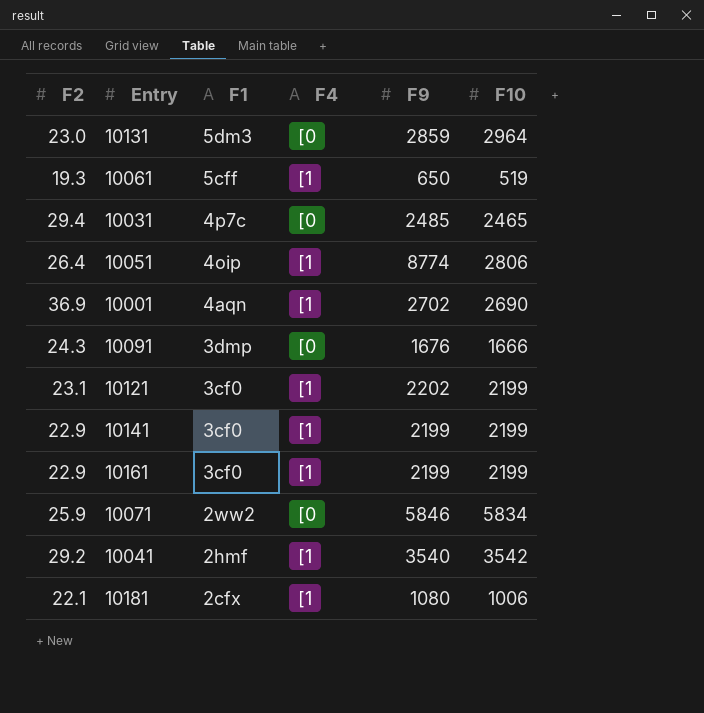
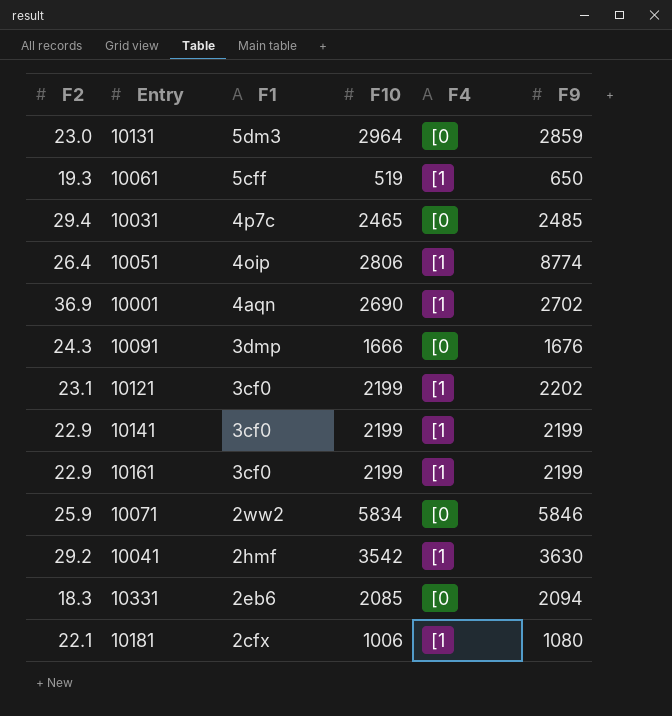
column F10 | position: 6 -> 4
10041 | F9: 3540 -> 3630
row 10331: none -> 18.3 | 2eb6 | 2085 | [0 | 2094

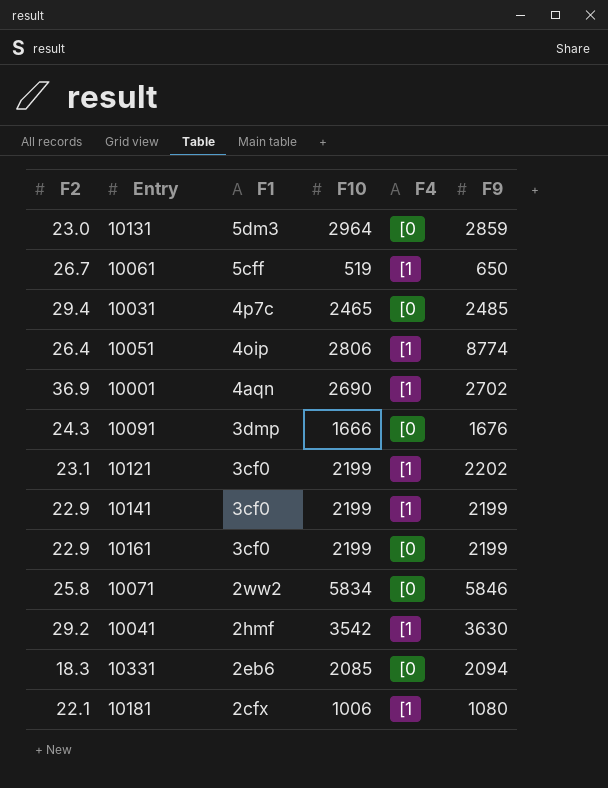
10061 | F2: 19.3 -> 26.7
10161 | F4: [1 -> [0
10071 | F2: 25.9 -> 25.8

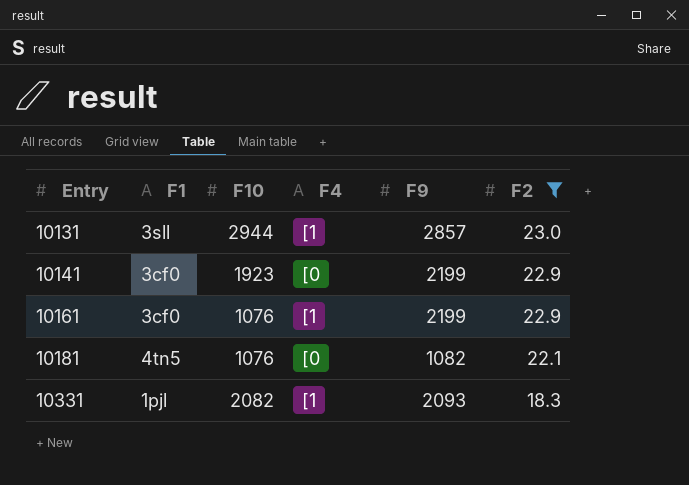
filter: none -> F2 <= 23.0
row order: F1 descending -> Entry ascending
column F2 | position: 1 -> 6
10131 | F1: 5dm3 -> 3sll
10131 | F10: 2964 -> 2944
10131 | F4: [0 -> [1
10131 | F9: 2859 -> 2857
10141 | F10: 2199 -> 1923
10141 | F4: [1 -> [0
10161 | F10: 2199 -> 1076
10161 | F4: [0 -> [1
10181 | F1: 2cfx -> 4tn5
10181 | F10: 1006 -> 1076
10181 | F4: [1 -> [0
10181 | F9: 1080 -> 1082
10331 | F1: 2eb6 -> 1pjl
10331 | F10: 2085 -> 2082
10331 | F4: [0 -> [1
10331 | F9: 2094 -> 2093

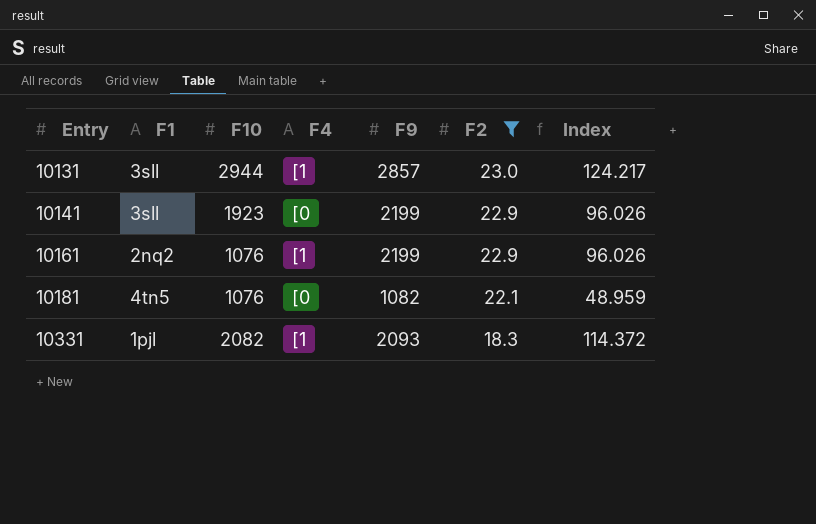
column Index | formula: none -> [F9] / [F2]
10141 | F1: 3cf0 -> 3sll
10161 | F1: 3cf0 -> 2nq2

